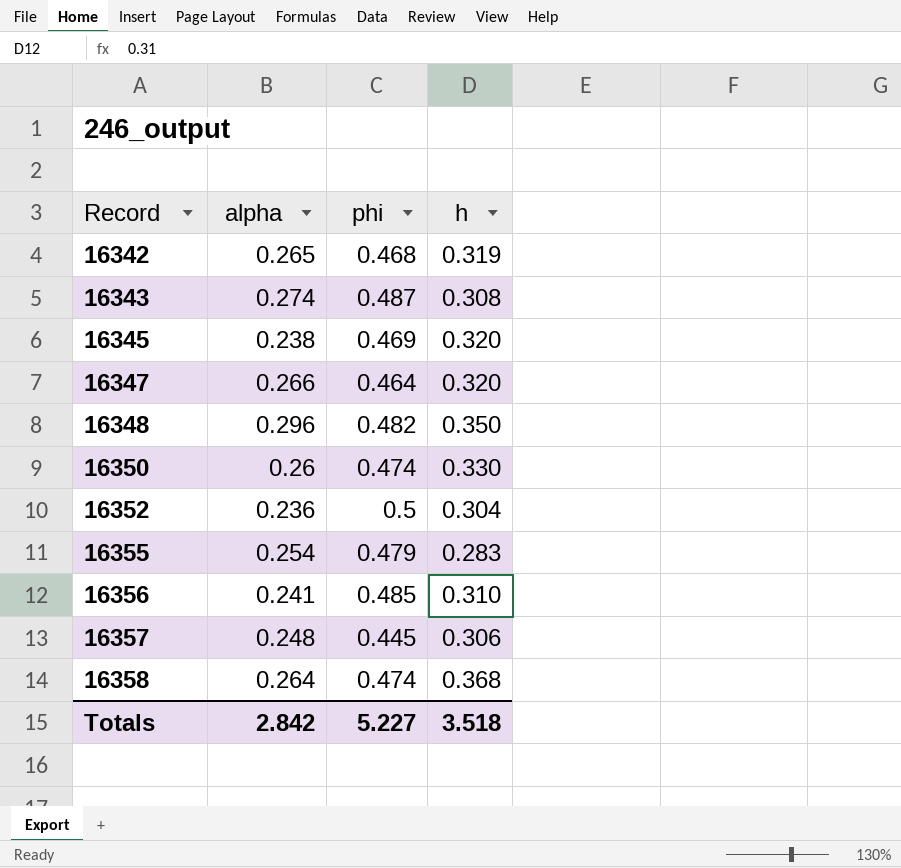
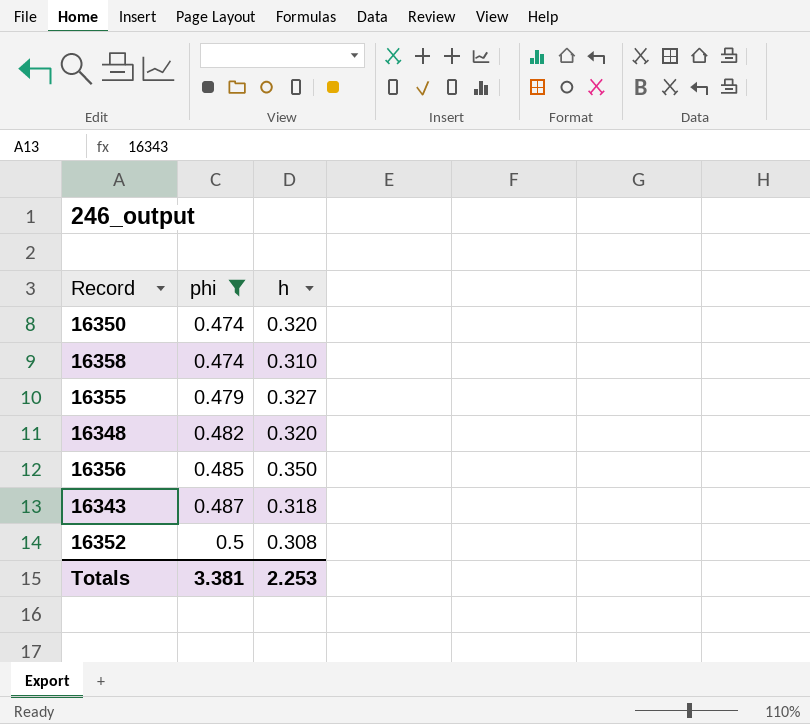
filter: none -> phi >= 0.474
row order: Record ascending -> phi ascending
column alpha | position: 2 -> none
16350 | h: 0.330 -> 0.320
16358 | h: 0.368 -> 0.310
16355 | h: 0.283 -> 0.327
16348 | h: 0.350 -> 0.320
16356 | h: 0.310 -> 0.350
16343 | h: 0.308 -> 0.318
16352 | h: 0.304 -> 0.308
Totals | phi: 5.227 -> 3.381
Totals | h: 3.518 -> 2.253

